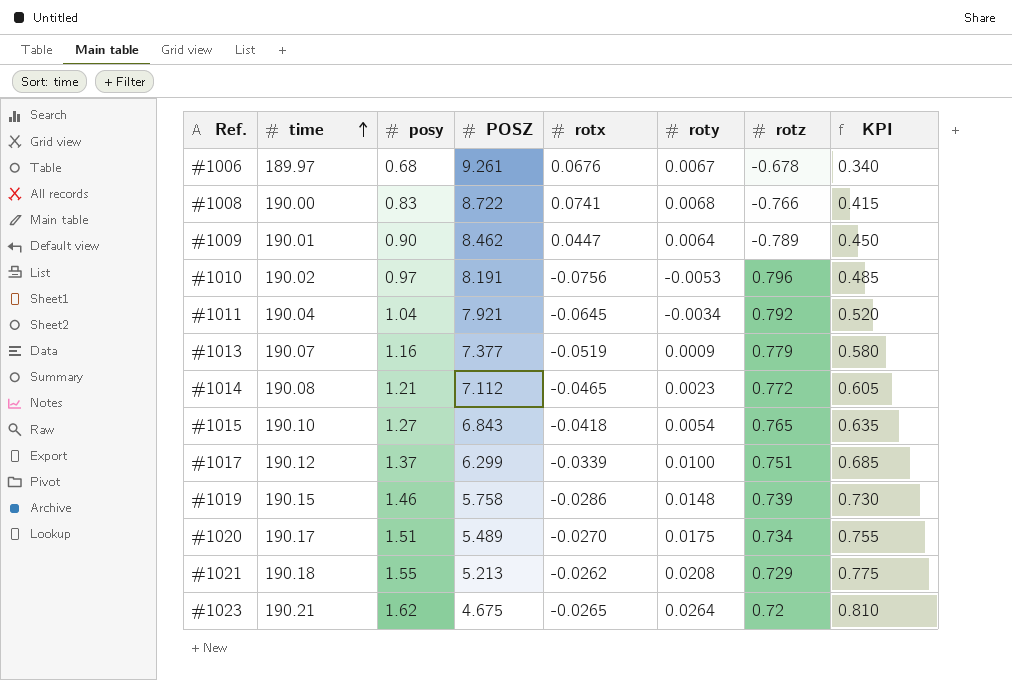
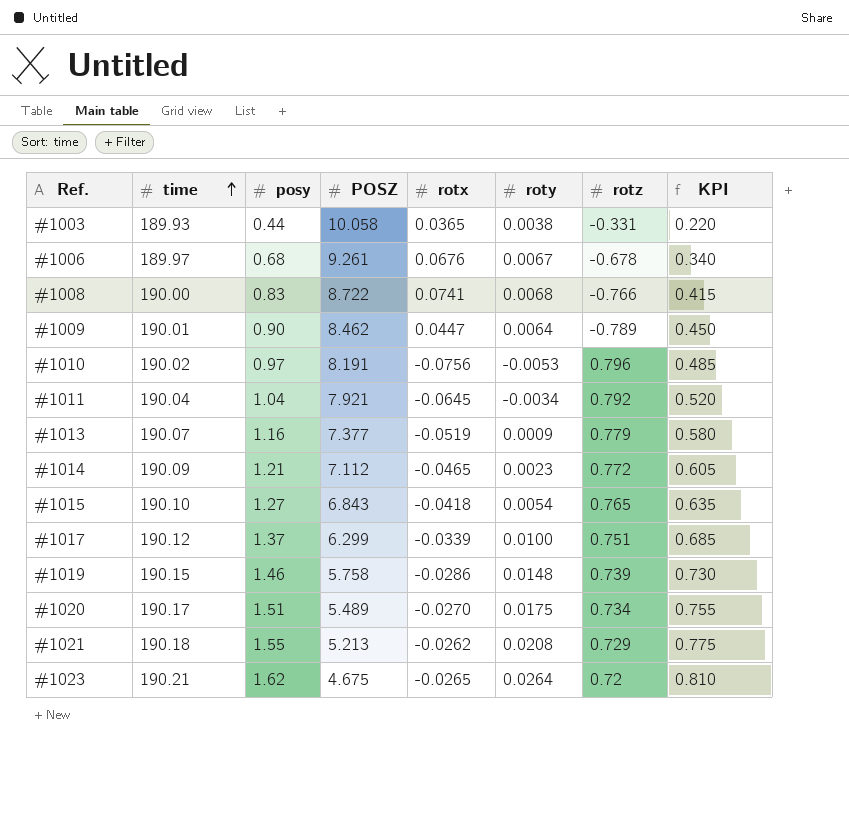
row #1003: none -> 189.93 | 0.44 | 10.058 | 0.0365 | 0.0038 | -0.331 | 0.220
#1014 | time: 190.08 -> 190.09

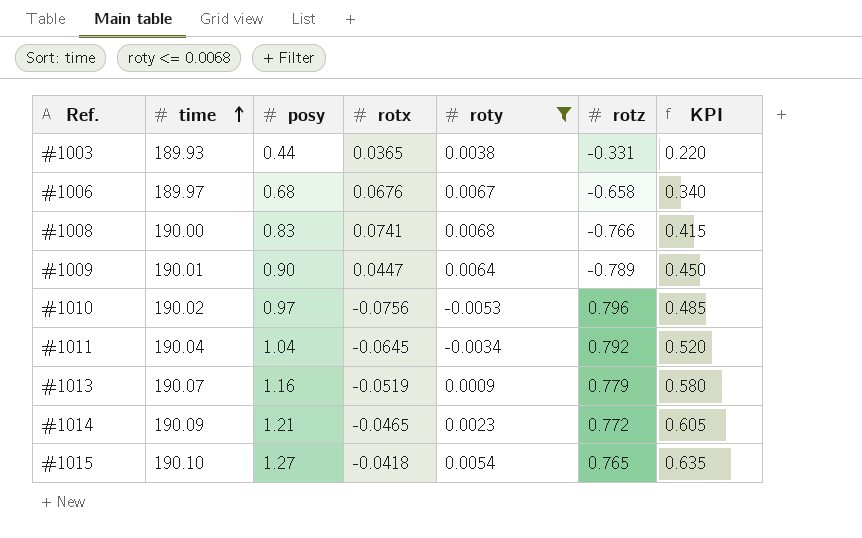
filter: none -> roty <= 0.0068
column POSZ | position: 4 -> none
#1006 | rotz: -0.678 -> -0.658

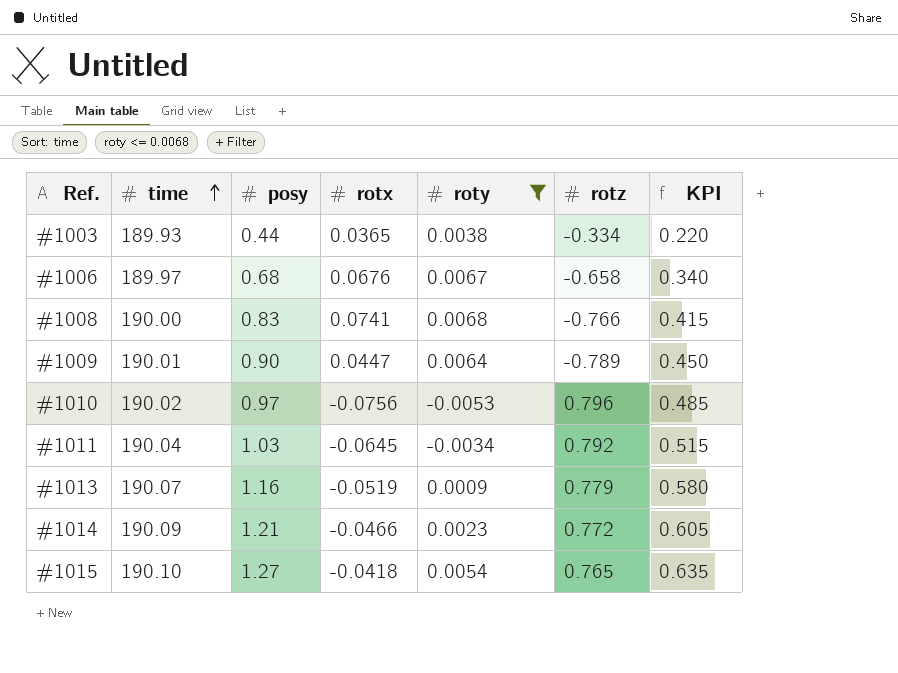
#1003 | rotz: -0.331 -> -0.334
#1011 | posy: 1.04 -> 1.03
#1011 | KPI: 0.520 -> 0.515
#1014 | rotx: -0.0465 -> -0.0466

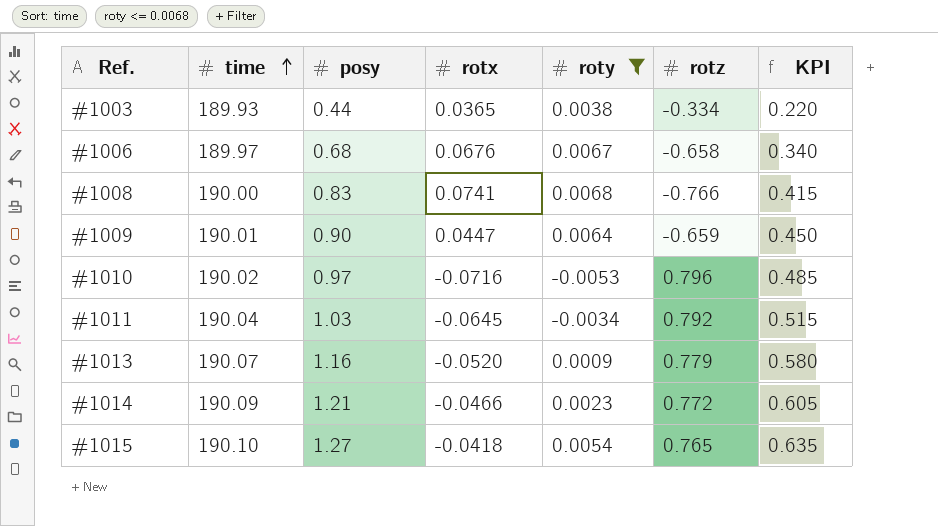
#1009 | rotz: -0.789 -> -0.659
#1010 | rotx: -0.0756 -> -0.0716
#1013 | rotx: -0.0519 -> -0.0520

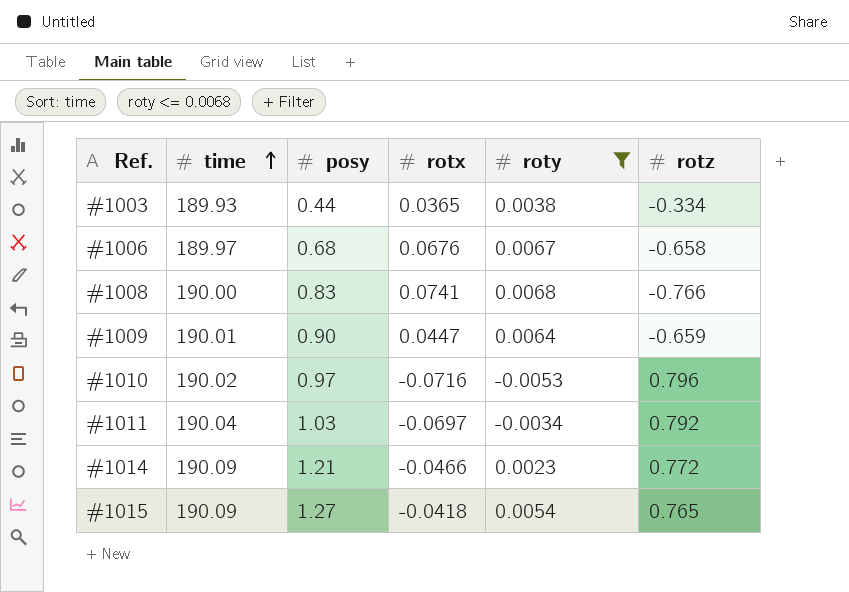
column KPI | formula: [posy] * 0.5 -> none
row #1013: 190.07 | 1.16 | -0.0520 | 0.0009 | 0.779 | 0.580 -> none
#1011 | rotx: -0.0645 -> -0.0697
#1015 | time: 190.10 -> 190.09

